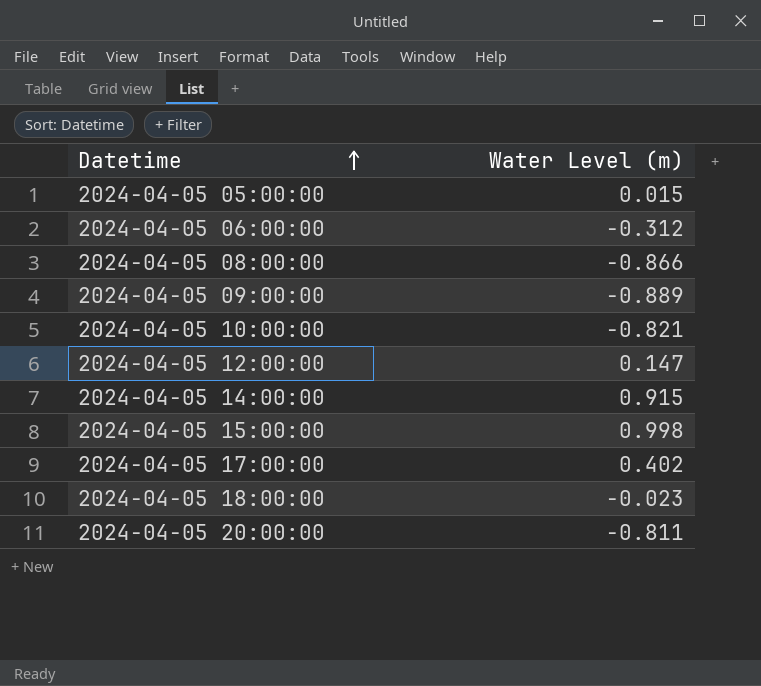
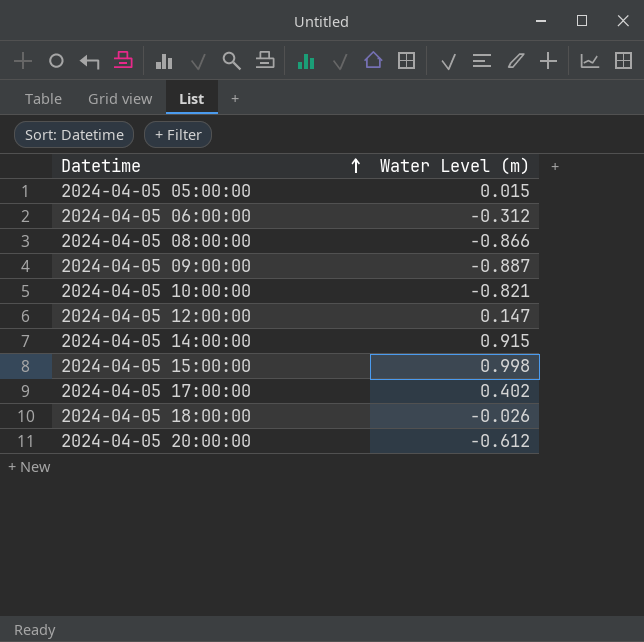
2024-04-05 09:00:00 | Water Level (m): -0.889 -> -0.887
2024-04-05 18:00:00 | Water Level (m): -0.023 -> -0.026
2024-04-05 20:00:00 | Water Level (m): -0.811 -> -0.612

